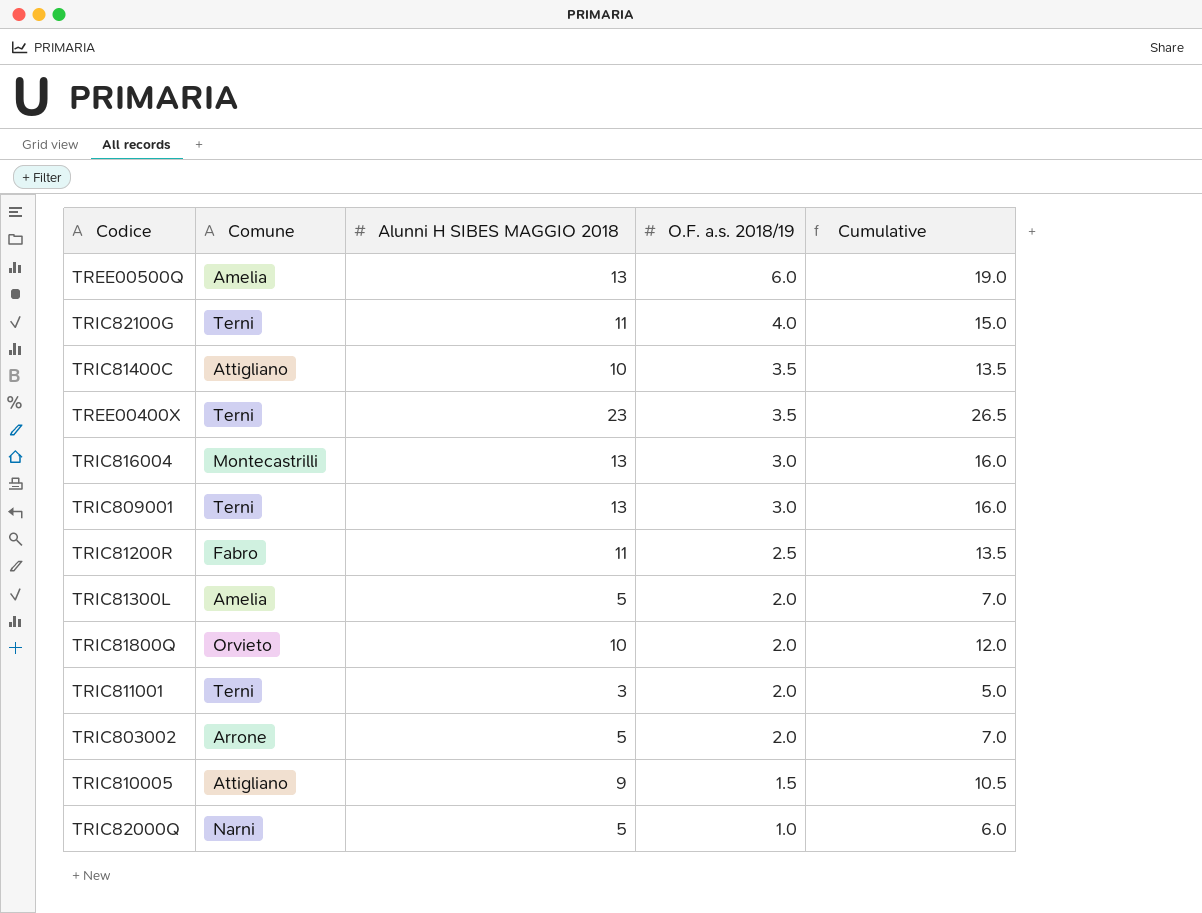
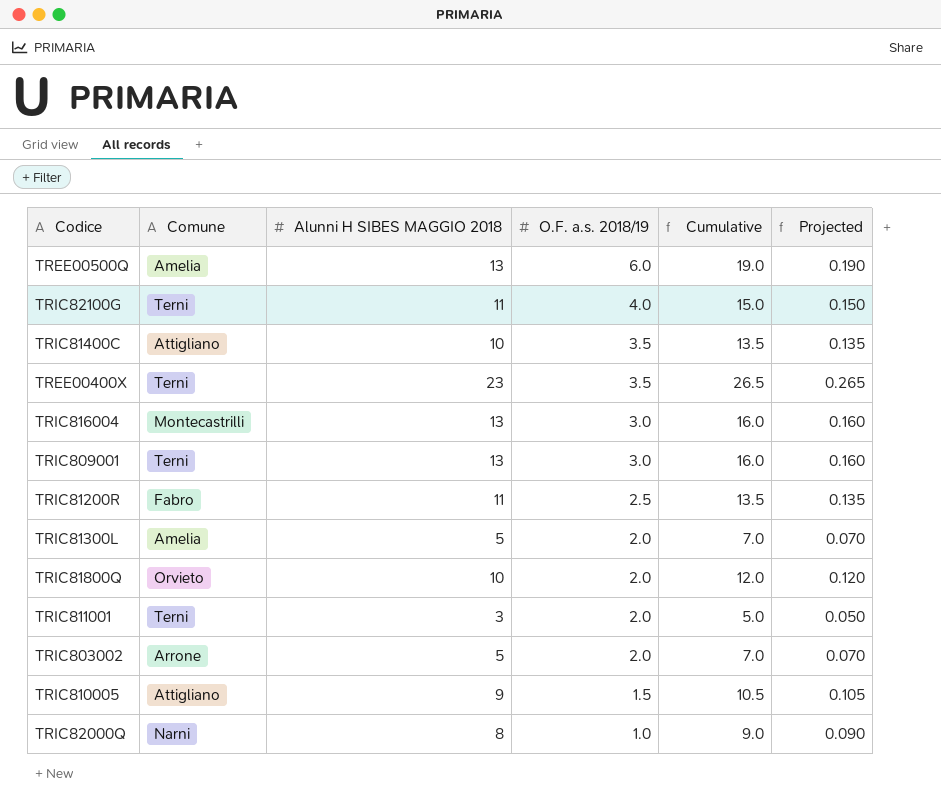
column Projected | formula: none -> [Cumulative] * 0.01
TRIC82000Q | Alunni H SIBES MAGGIO 2018: 5 -> 8
TRIC82000Q | Cumulative: 6.0 -> 9.0

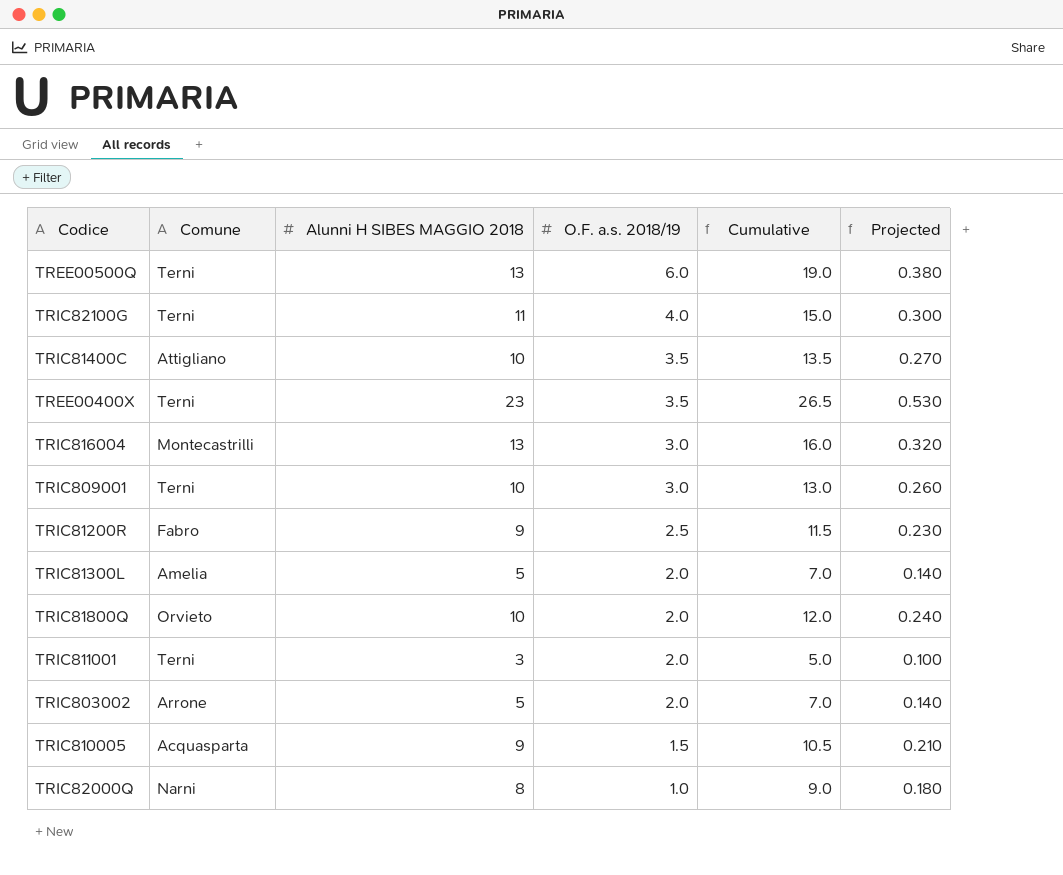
column Projected | formula: [Cumulative] * 0.01 -> [Cumulative] * 0.02
TREE00500Q | Comune: Amelia -> Terni
TRIC809001 | Alunni H SIBES MAGGIO 2018: 13 -> 10
TRIC809001 | Cumulative: 16.0 -> 13.0
TRIC81200R | Alunni H SIBES MAGGIO 2018: 11 -> 9
TRIC81200R | Cumulative: 13.5 -> 11.5
TRIC810005 | Comune: Attigliano -> Acquasparta

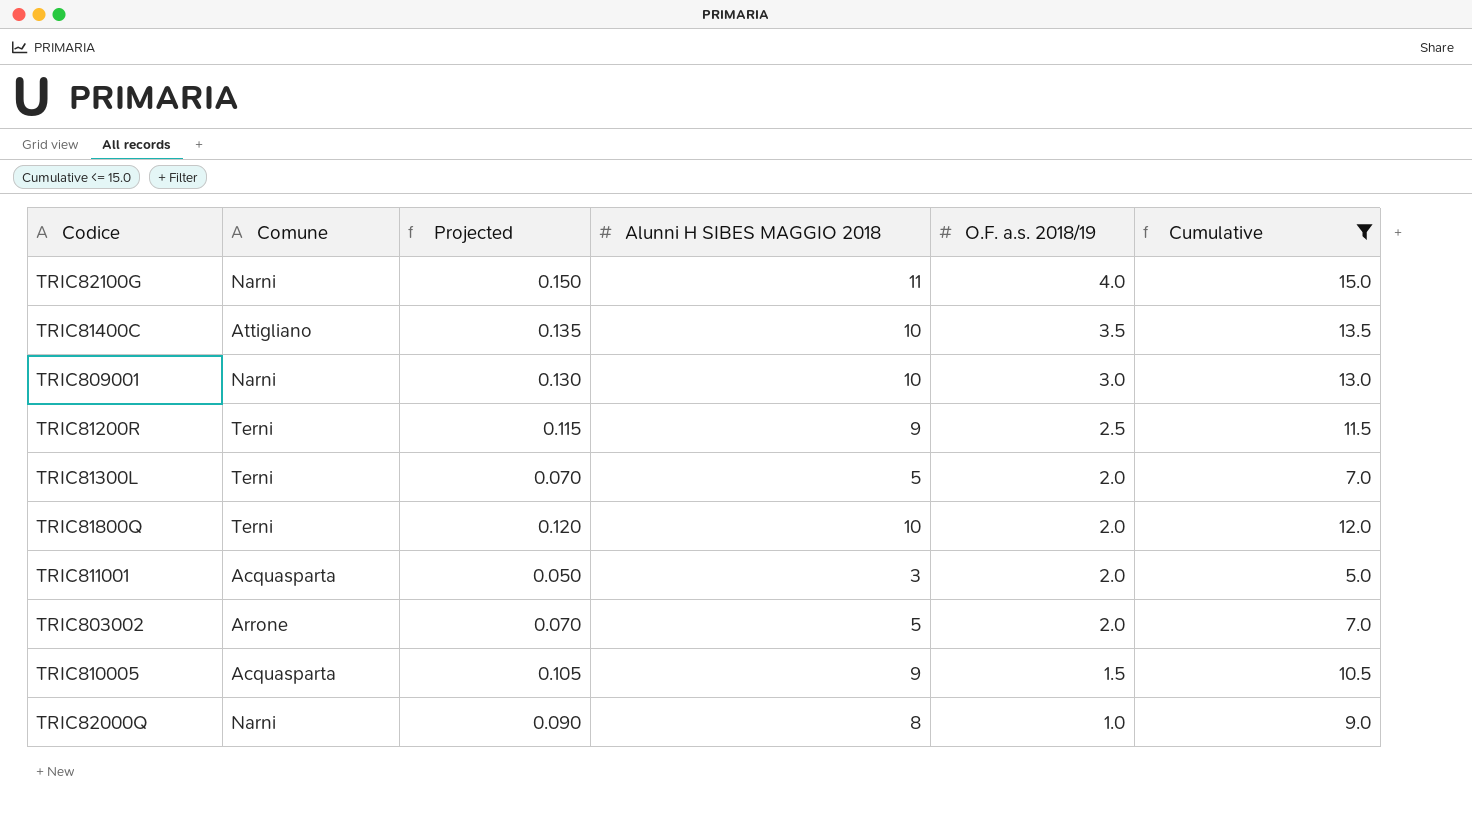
filter: none -> Cumulative <= 15.0
column Projected | formula: [Cumulative] * 0.02 -> [Cumulative] * 0.01
column Projected | position: 6 -> 3
TRIC82100G | Comune: Terni -> Narni
TRIC809001 | Comune: Terni -> Narni
TRIC81200R | Comune: Fabro -> Terni
TRIC81300L | Comune: Amelia -> Terni
TRIC81800Q | Comune: Orvieto -> Terni
TRIC811001 | Comune: Terni -> Acquasparta

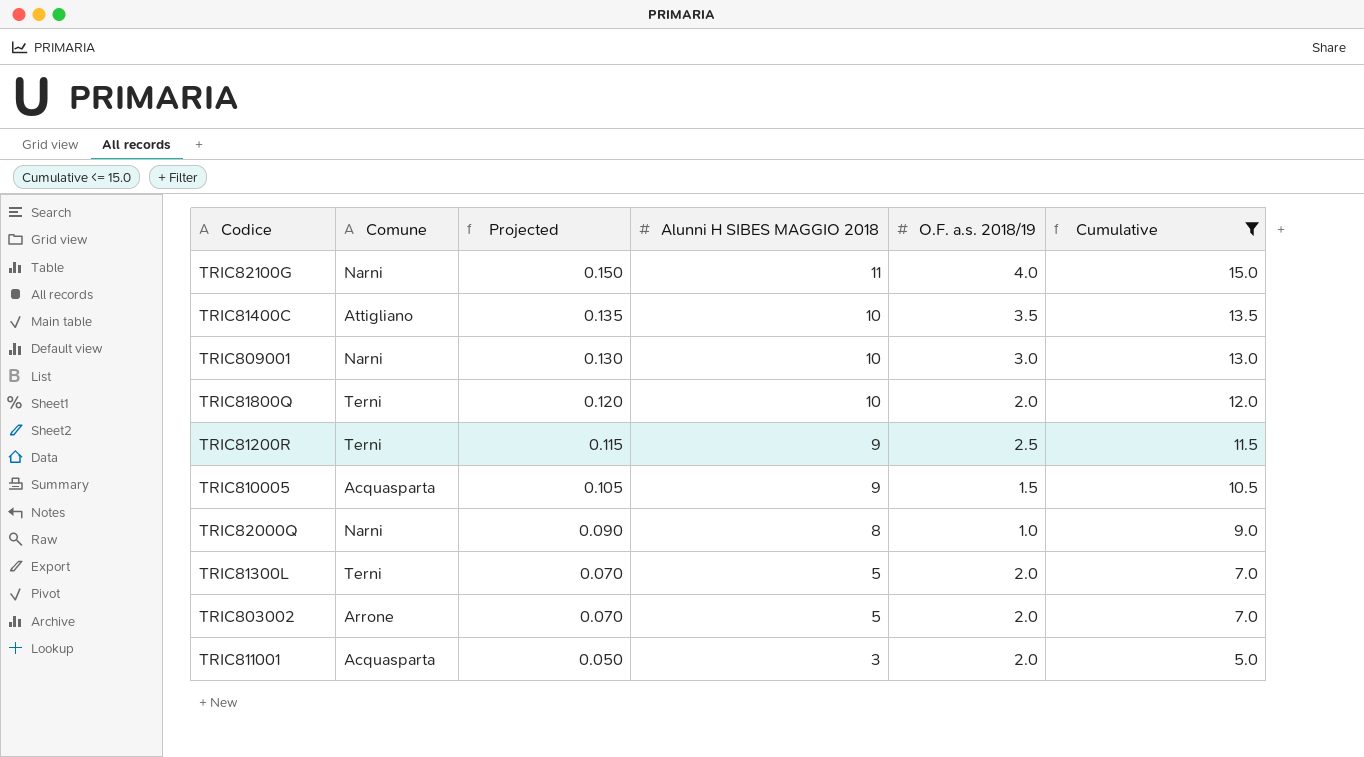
row order: O.F. a.s. 2018/19 descending -> Projected descending

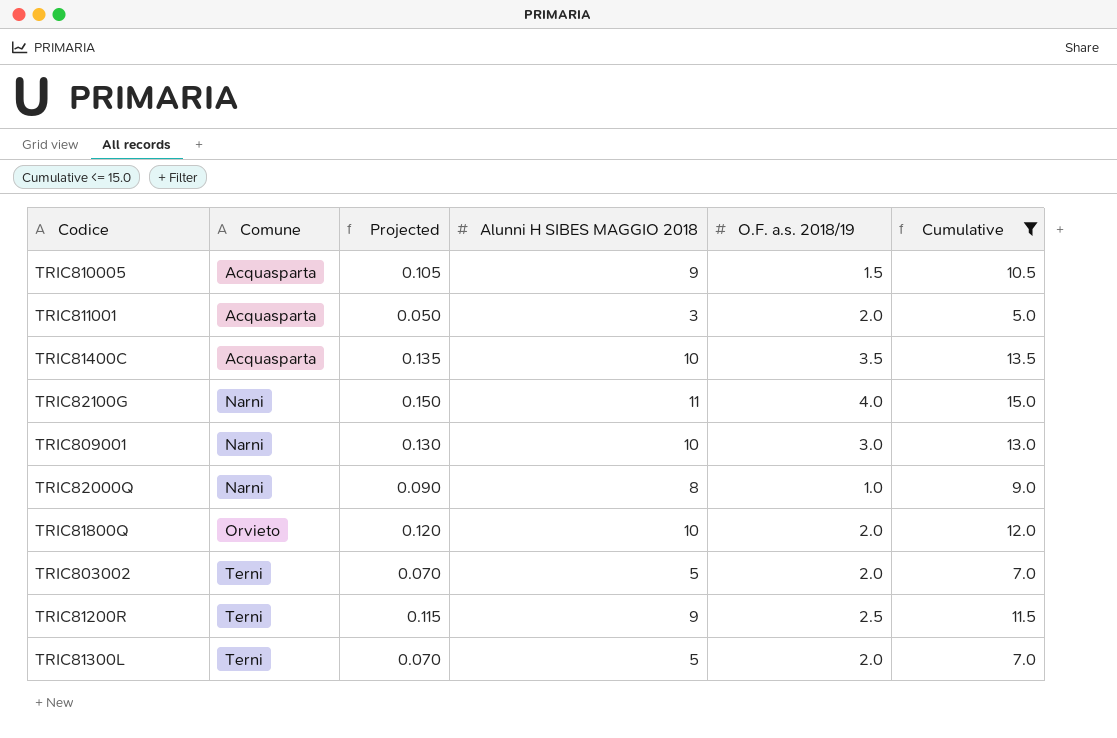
row order: Projected descending -> Comune ascending
TRIC81400C | Comune: Attigliano -> Acquasparta
TRIC81800Q | Comune: Terni -> Orvieto
TRIC803002 | Comune: Arrone -> Terni

